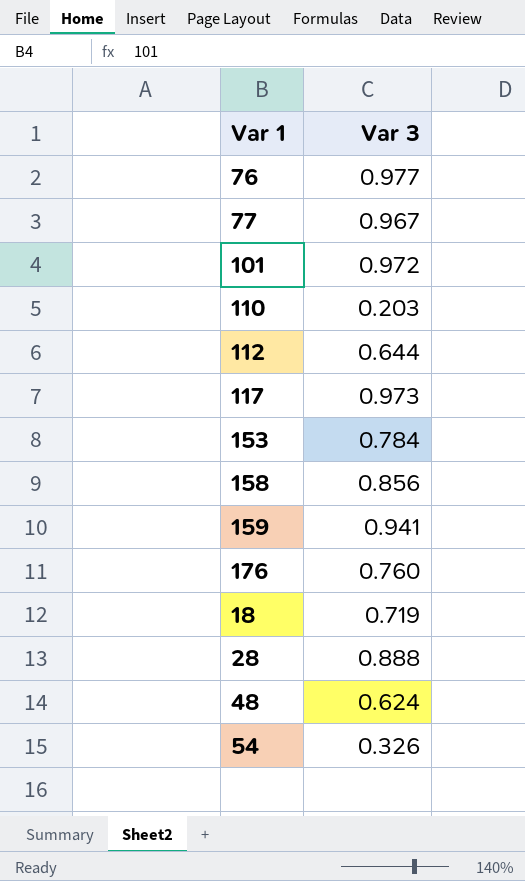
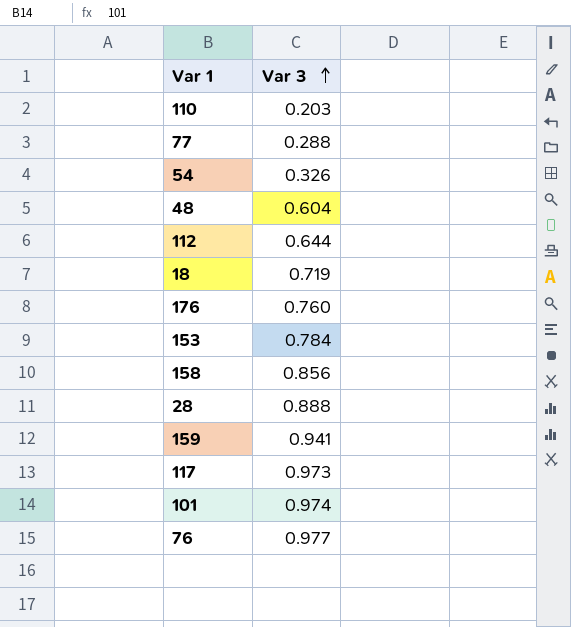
row order: none -> Var 3 ascending
77 | Var 3: 0.967 -> 0.288
48 | Var 3: 0.624 -> 0.604
101 | Var 3: 0.972 -> 0.974

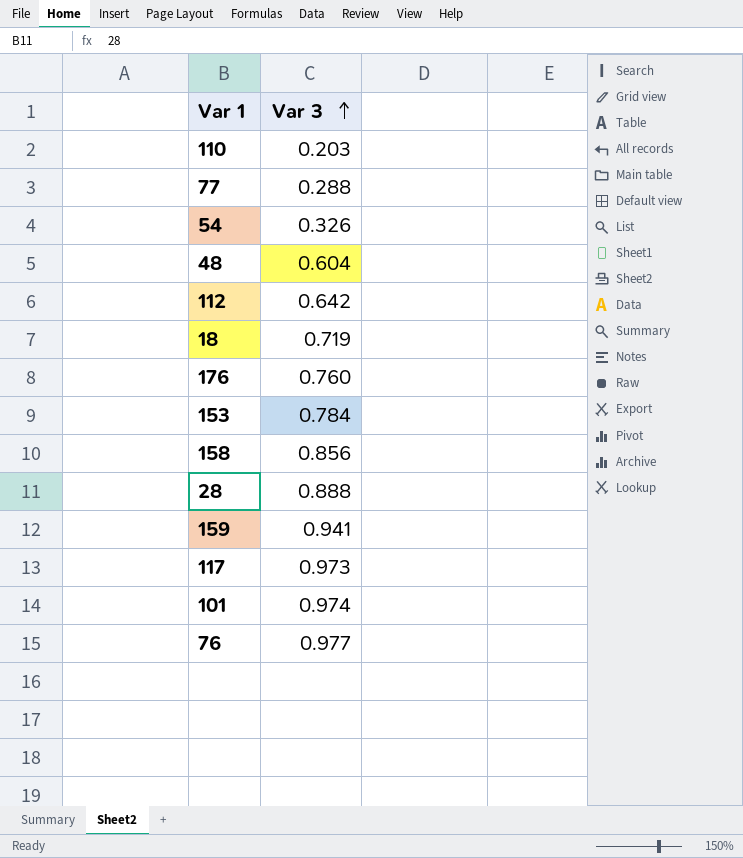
112 | Var 3: 0.644 -> 0.642

